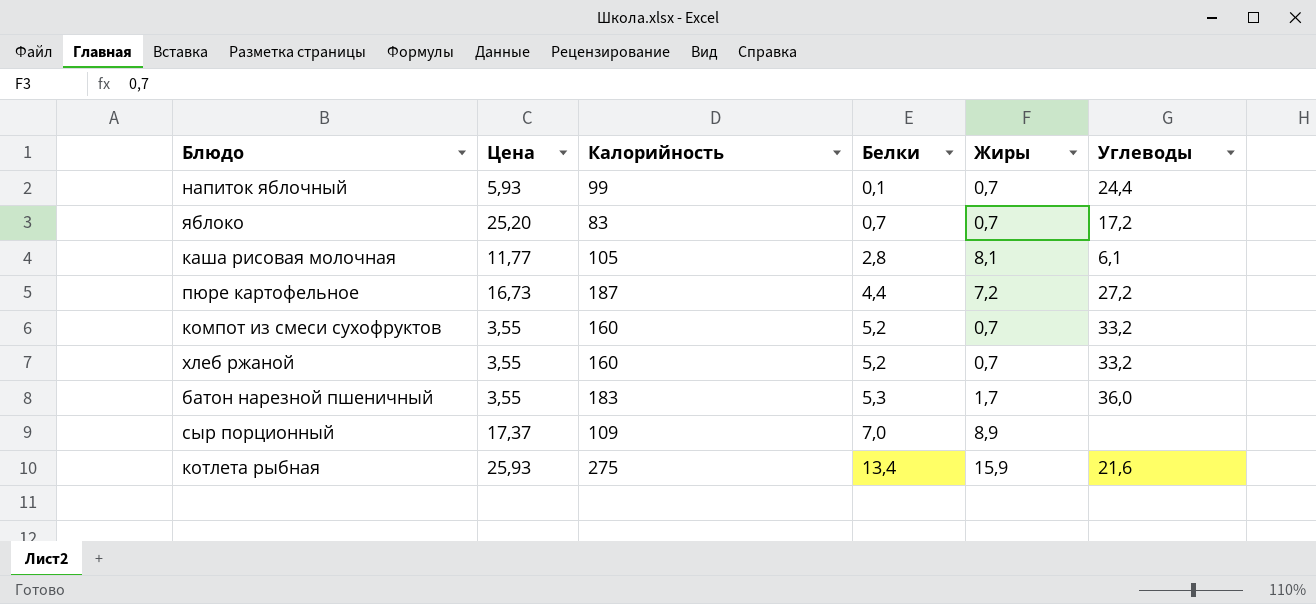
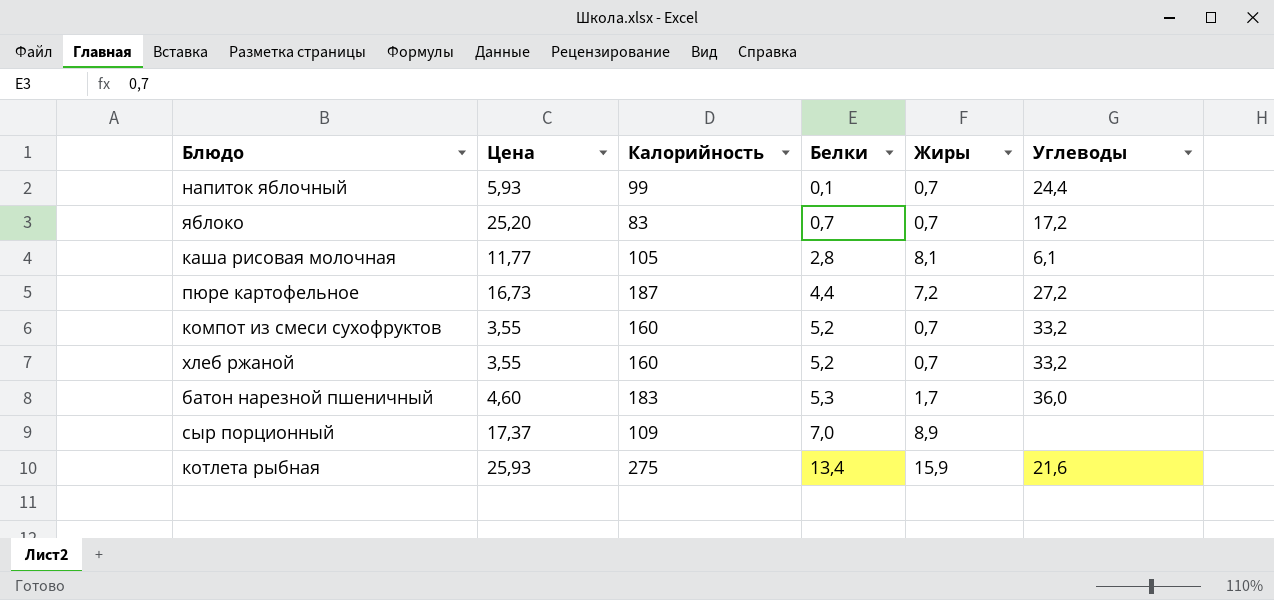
батон нарезной пшеничный | Цена: 3,55 -> 4,60

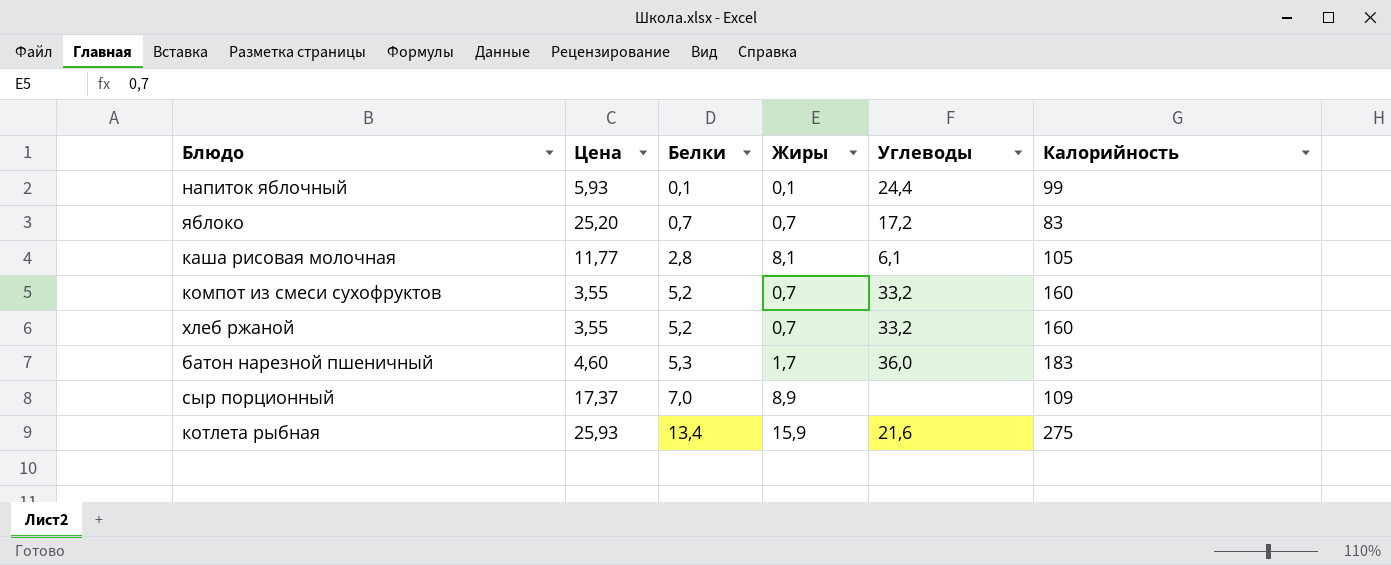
column Калорийность | position: 3 -> 6
row пюре картофельное: 16,73 | 187 | 4,4 | 7,2 | 27,2 -> none
напиток яблочный | Жиры: 0,7 -> 0,1

